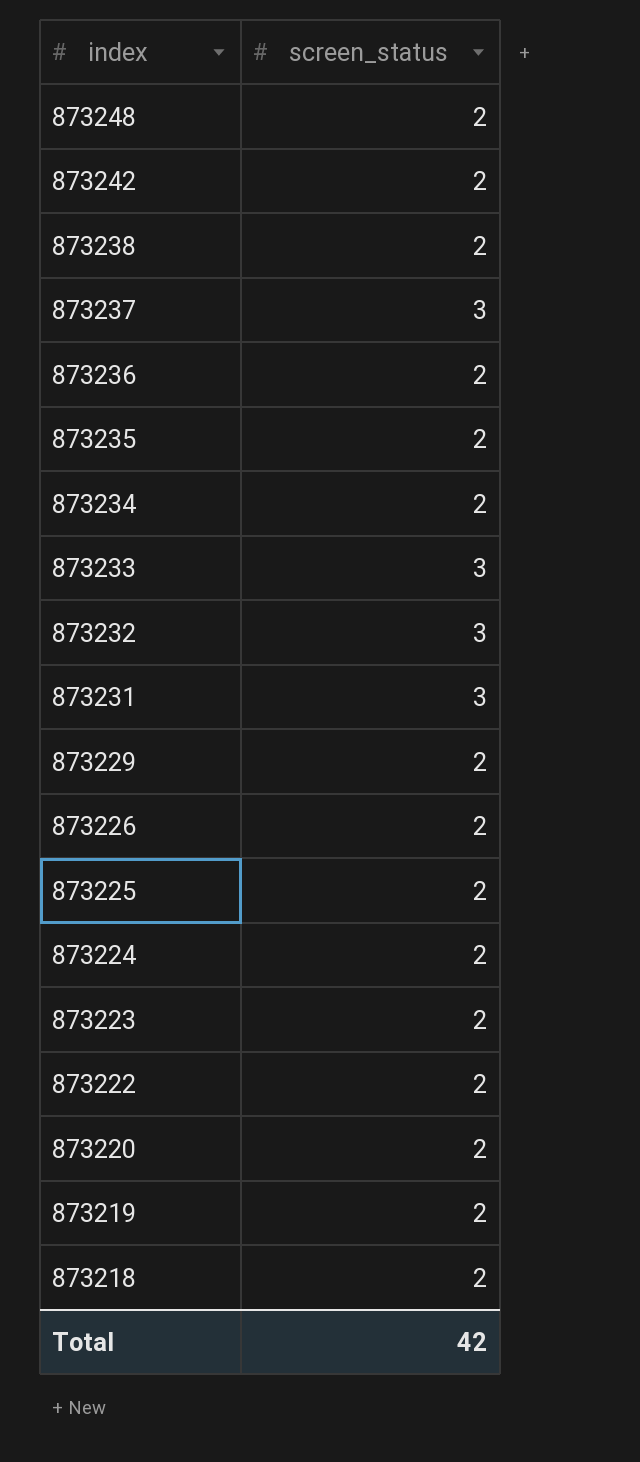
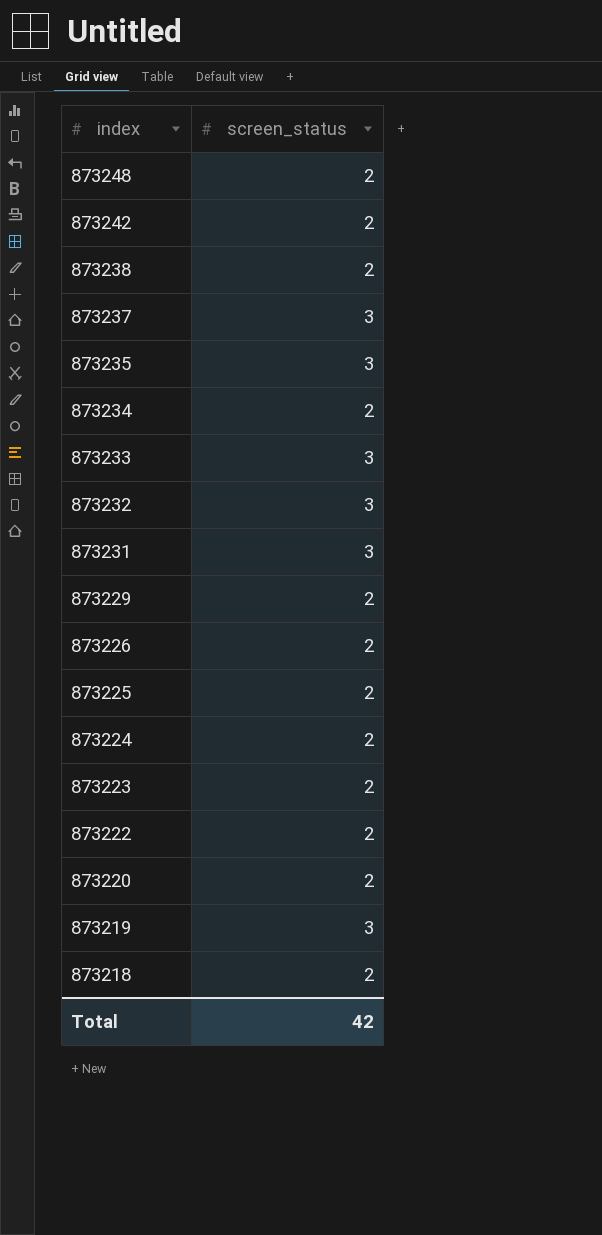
row 873236: 2 -> none
873235 | screen_status: 2 -> 3
873219 | screen_status: 2 -> 3

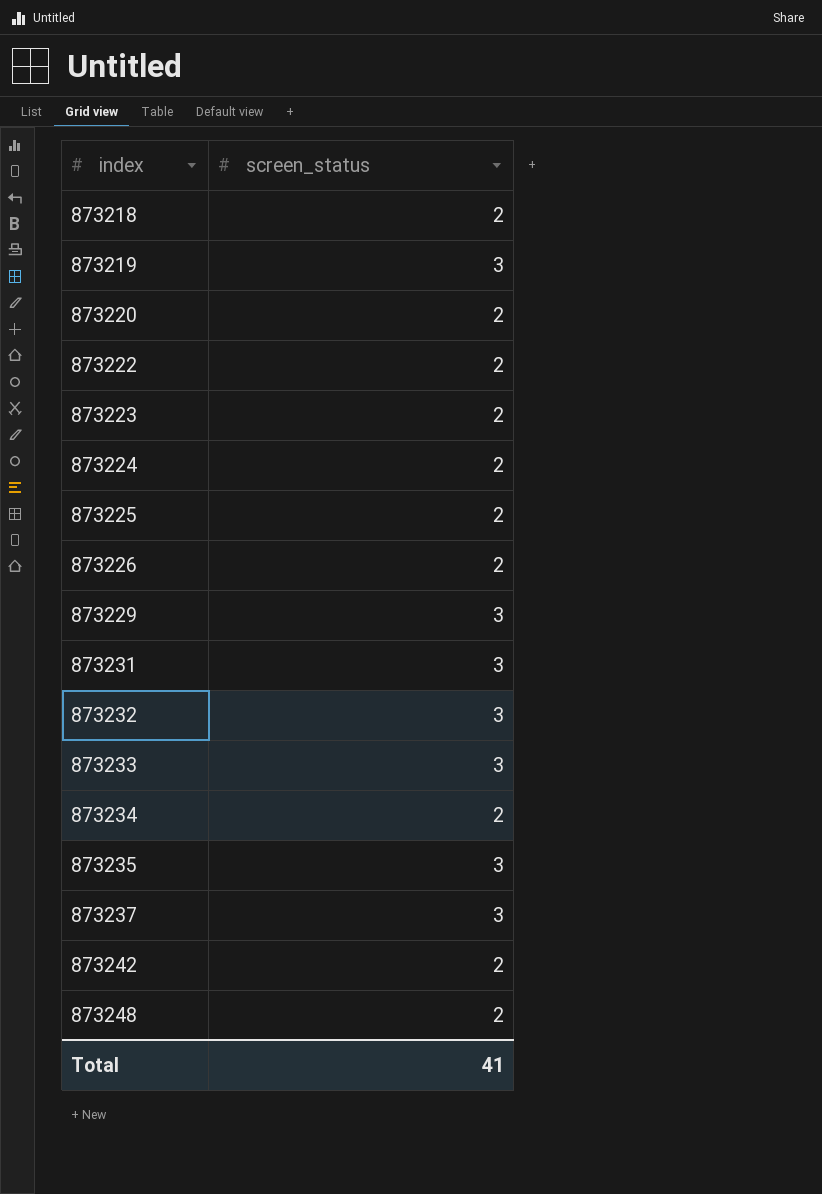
row order: index descending -> index ascending
row 873238: 2 -> none
873229 | screen_status: 2 -> 3
Total | screen_status: 42 -> 41

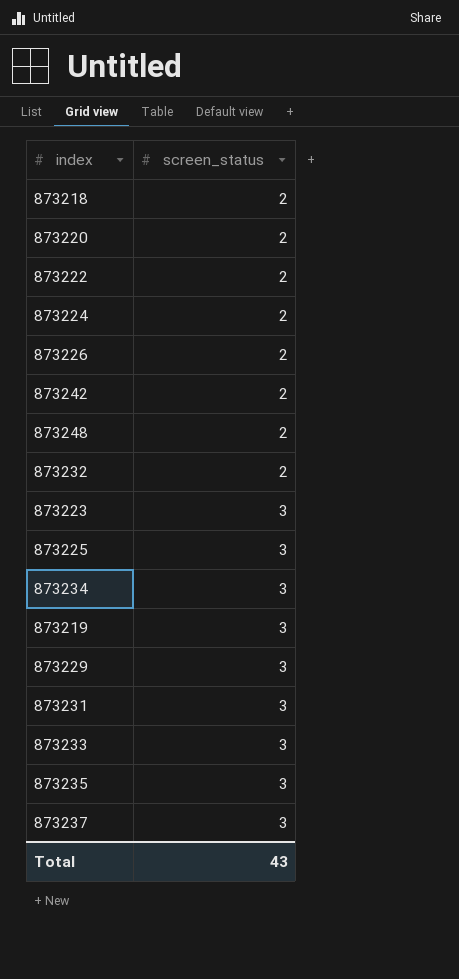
row order: index ascending -> screen_status ascending
873232 | screen_status: 3 -> 2
873223 | screen_status: 2 -> 3
873225 | screen_status: 2 -> 3
873234 | screen_status: 2 -> 3
Total | screen_status: 41 -> 43

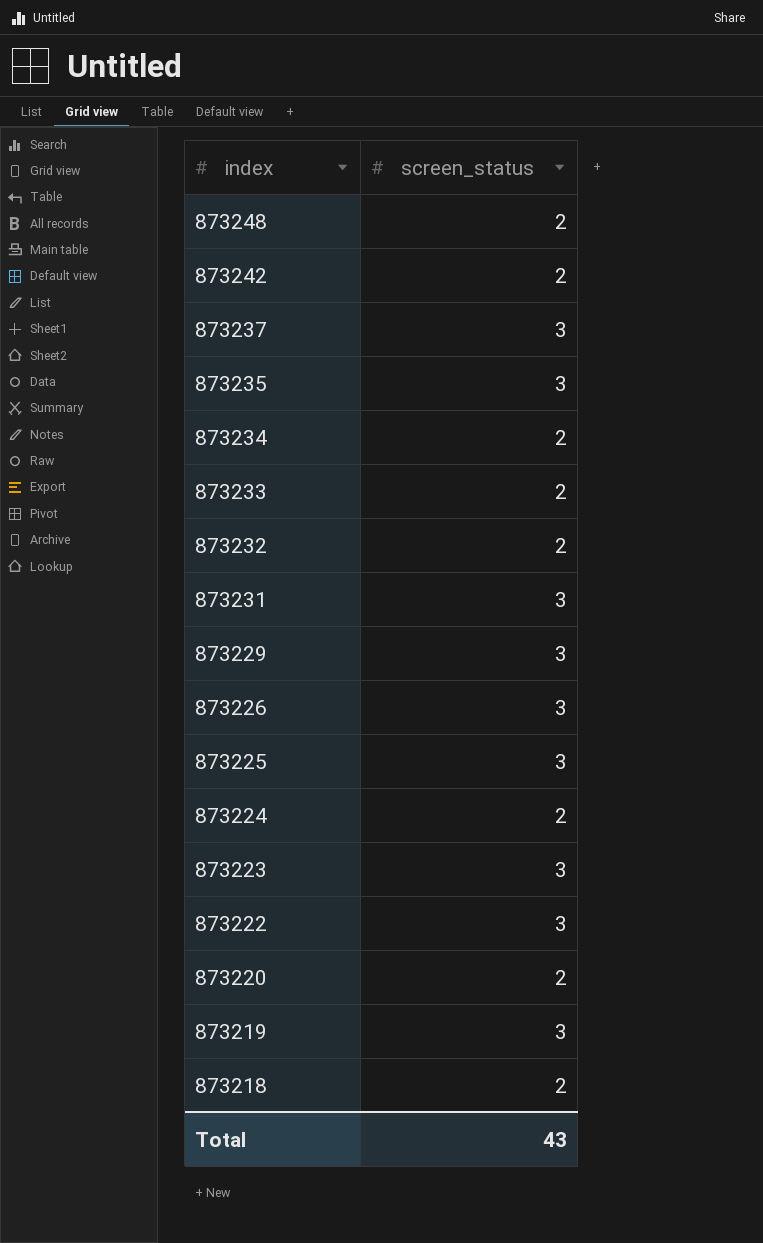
row order: screen_status ascending -> index descending
873234 | screen_status: 3 -> 2
873233 | screen_status: 3 -> 2
873226 | screen_status: 2 -> 3
873222 | screen_status: 2 -> 3

